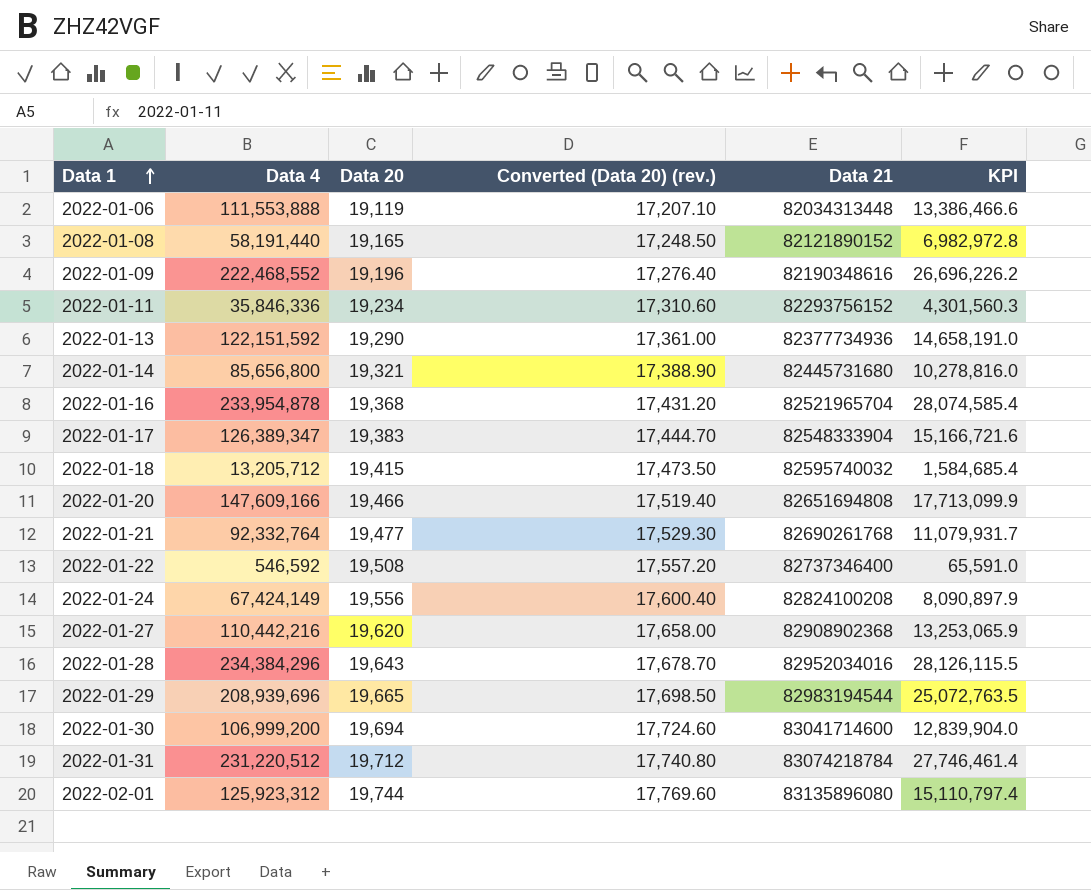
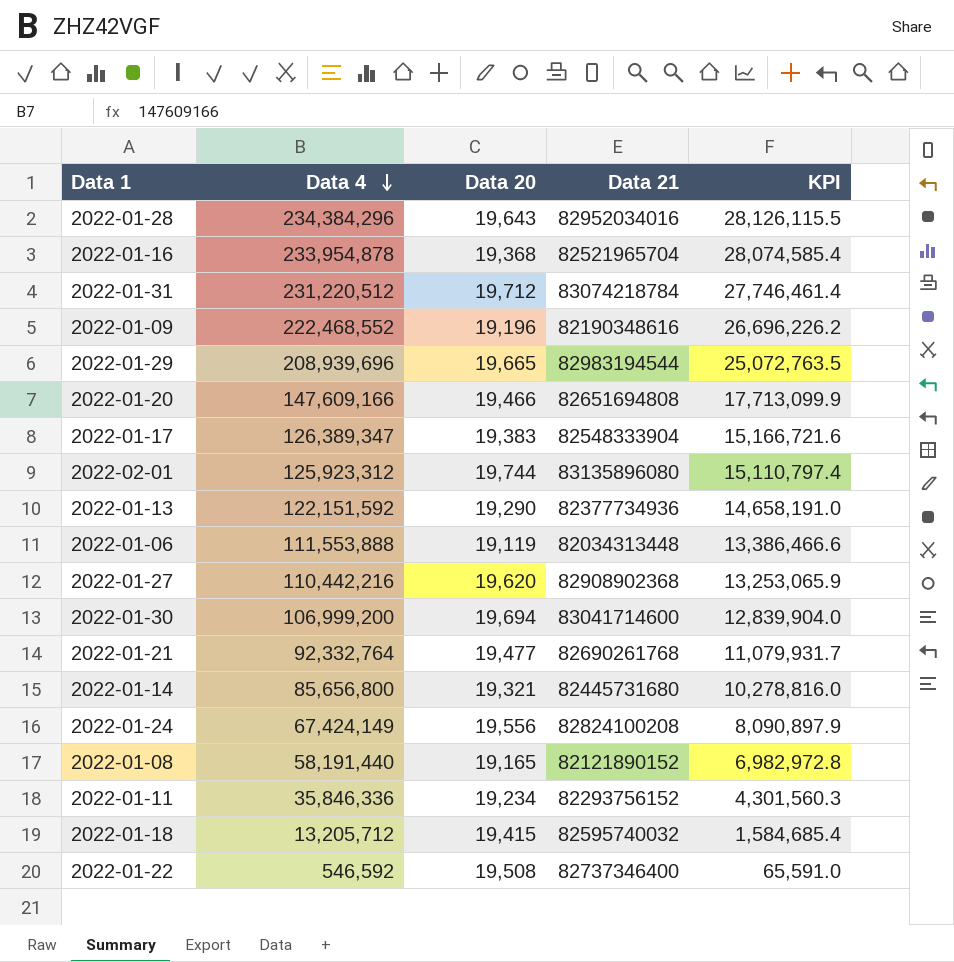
row order: Data 1 ascending -> Data 4 descending
column Converted (Data 20) (rev.) | formula: [Data 20] * 0.9 -> none

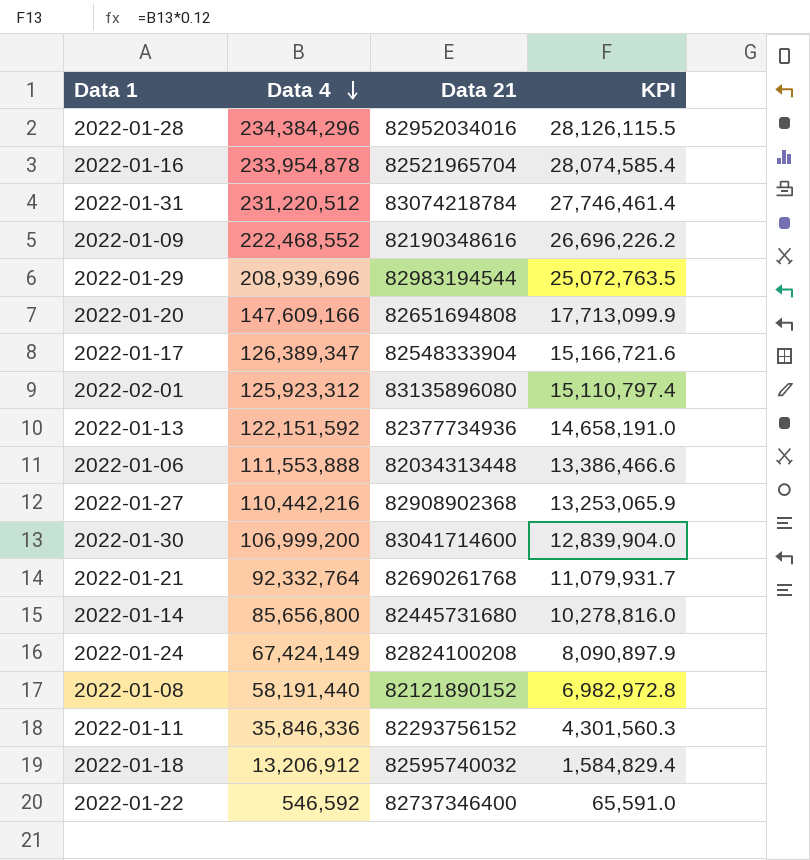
column Data 20 | position: 3 -> none
2022-01-18 | Data 4: 13,205,712 -> 13,206,912
2022-01-18 | KPI: 1,584,685.4 -> 1,584,829.4

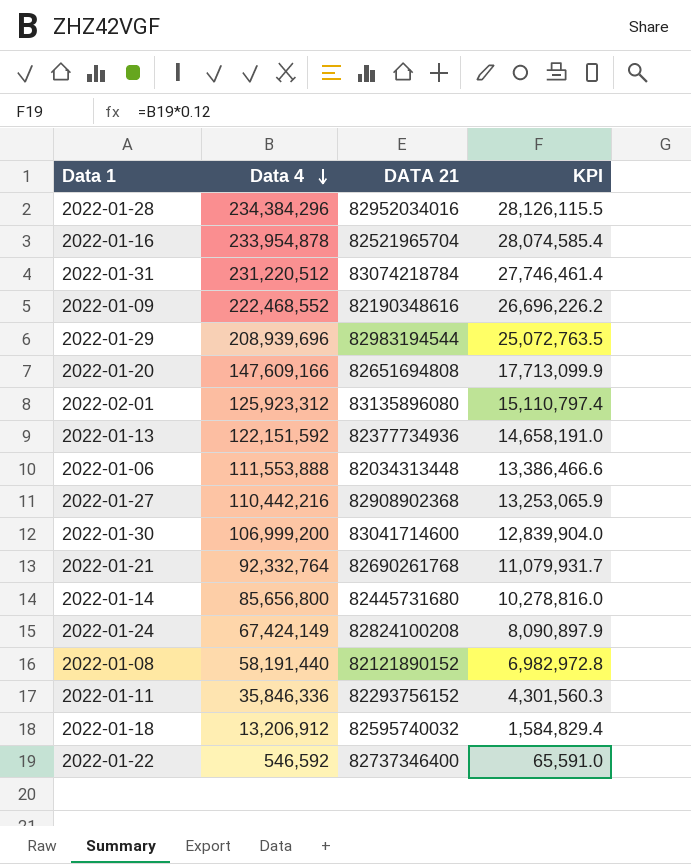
column name: Data 21 -> DATA 21
row 2022-01-17: 126,389,347 | 82548333904 | 15,166,721.6 -> none

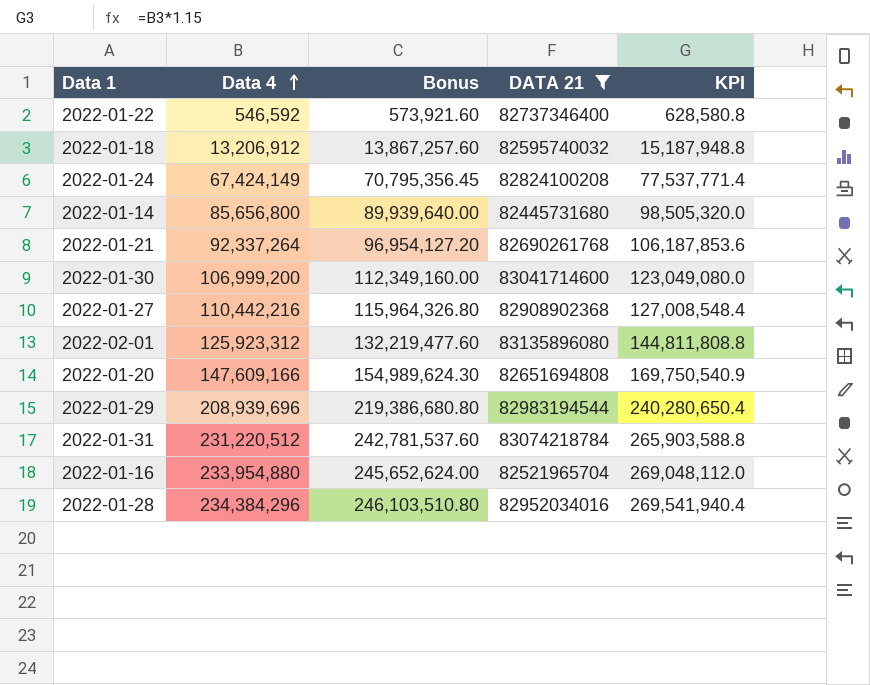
filter: none -> DATA 21 >= 82445731680
row order: Data 4 descending -> Data 4 ascending
column Bonus | formula: none -> [Data 4] * 1.05
column KPI | formula: [Data 4] * 0.12 -> [Data 4] * 1.15
2022-01-21 | Data 4: 92,332,764 -> 92,337,264
2022-01-16 | Data 4: 233,954,878 -> 233,954,880

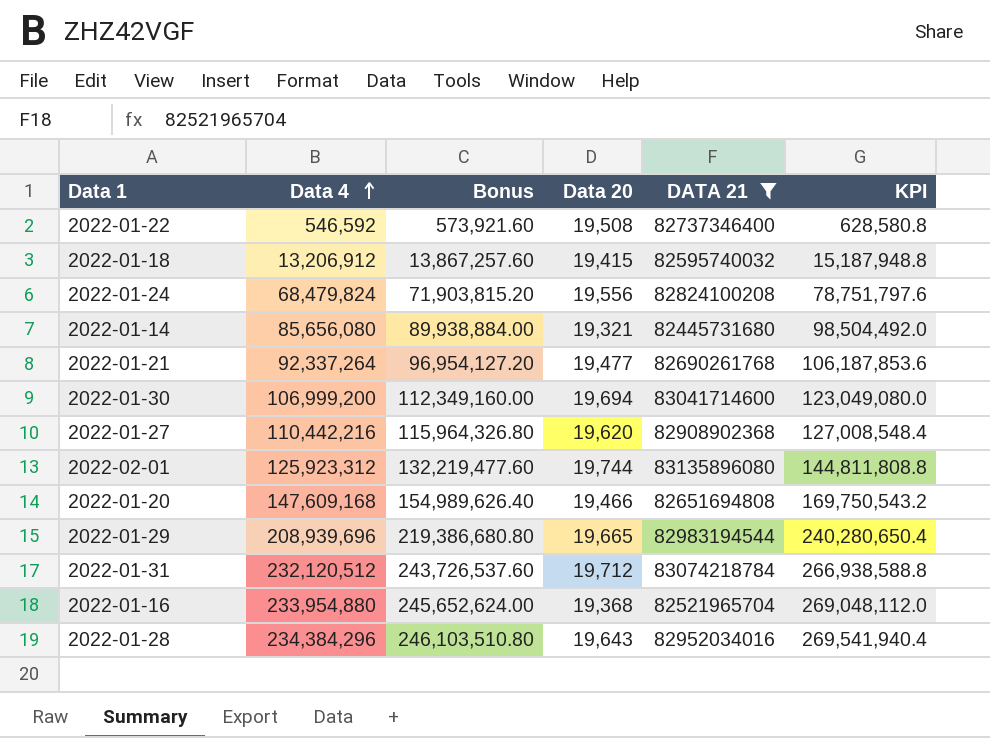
column Data 20 | position: none -> 4
2022-01-24 | Data 4: 67,424,149 -> 68,479,824
2022-01-24 | Bonus: 70,795,356.45 -> 71,903,815.20
2022-01-24 | KPI: 77,537,771.4 -> 78,751,797.6
2022-01-14 | Data 4: 85,656,800 -> 85,656,080
2022-01-14 | Bonus: 89,939,640.00 -> 89,938,884.00
2022-01-14 | KPI: 98,505,320.0 -> 98,504,492.0
2022-01-20 | Data 4: 147,609,166 -> 147,609,168
2022-01-20 | Bonus: 154,989,624.30 -> 154,989,626.40
2022-01-20 | KPI: 169,750,540.9 -> 169,750,543.2
2022-01-31 | Data 4: 231,220,512 -> 232,120,512
2022-01-31 | Bonus: 242,781,537.60 -> 243,726,537.60
2022-01-31 | KPI: 265,903,588.8 -> 266,938,588.8

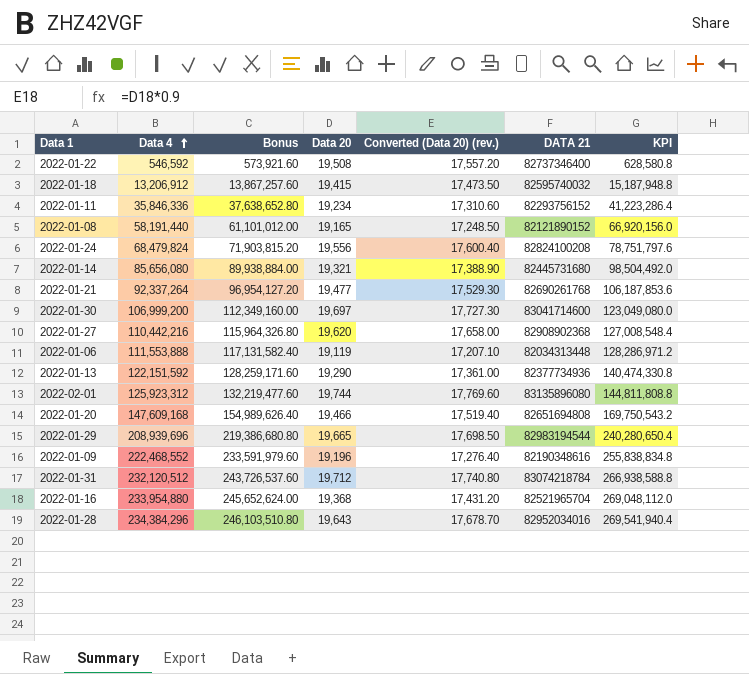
filter: DATA 21 >= 82445731680 -> none
column Converted (Data 20) (rev.) | formula: none -> [Data 20] * 0.9
2022-01-30 | Data 20: 19,694 -> 19,697

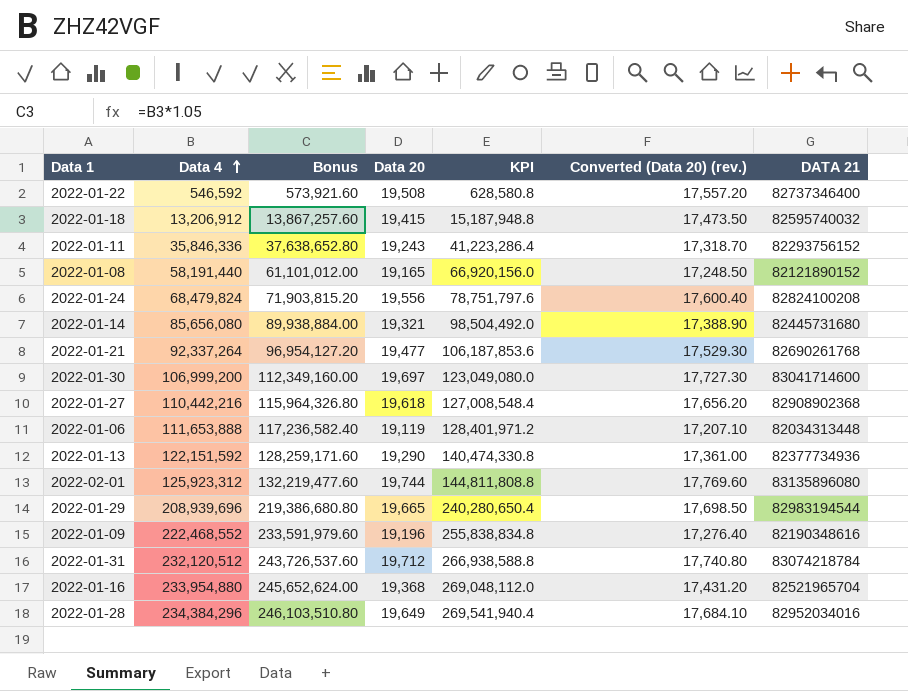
column KPI | position: 7 -> 5
row 2022-01-20: 147,609,168 | 154,989,626.40 | 19,466 | 17,519.40 | 82651694808 | 169,750,543.2 -> none
2022-01-11 | Data 20: 19,234 -> 19,243
2022-01-11 | Converted (Data 20) (rev.): 17,310.60 -> 17,318.70
2022-01-27 | Data 20: 19,620 -> 19,618
2022-01-27 | Converted (Data 20) (rev.): 17,658.00 -> 17,656.20
2022-01-06 | Data 4: 111,553,888 -> 111,653,888
2022-01-06 | Bonus: 117,131,582.40 -> 117,236,582.40
2022-01-06 | KPI: 128,286,971.2 -> 128,401,971.2
2022-01-28 | Data 20: 19,643 -> 19,649
2022-01-28 | Converted (Data 20) (rev.): 17,678.70 -> 17,684.10

